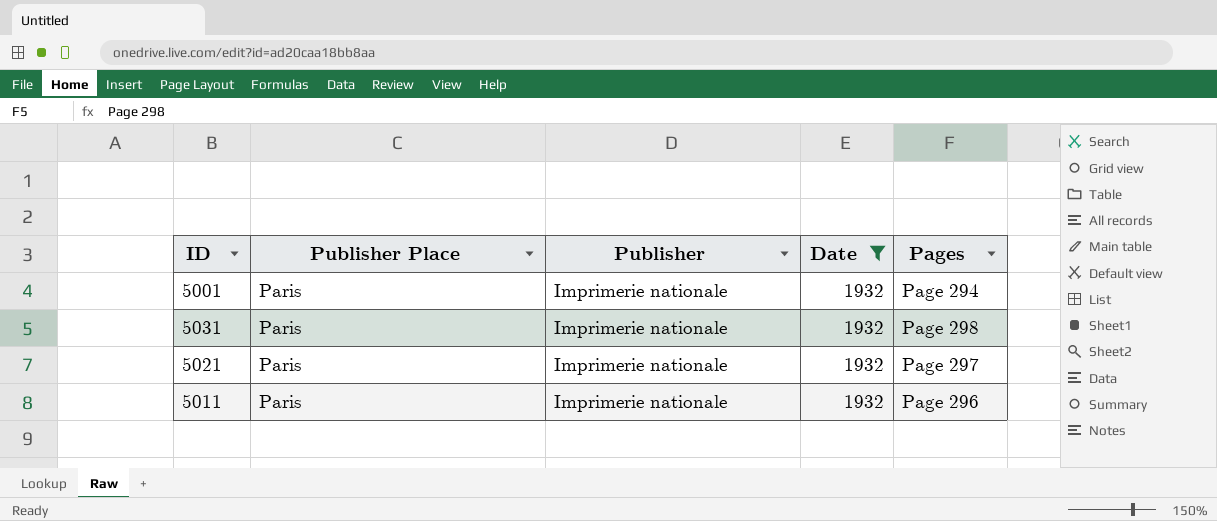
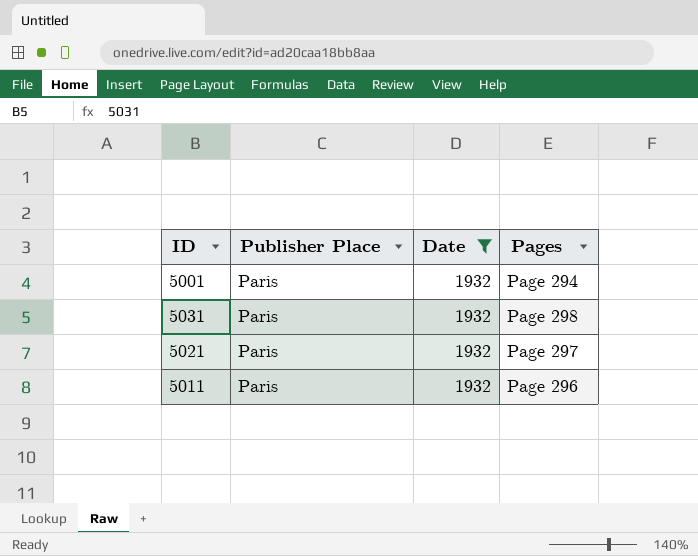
column Publisher | position: 3 -> none

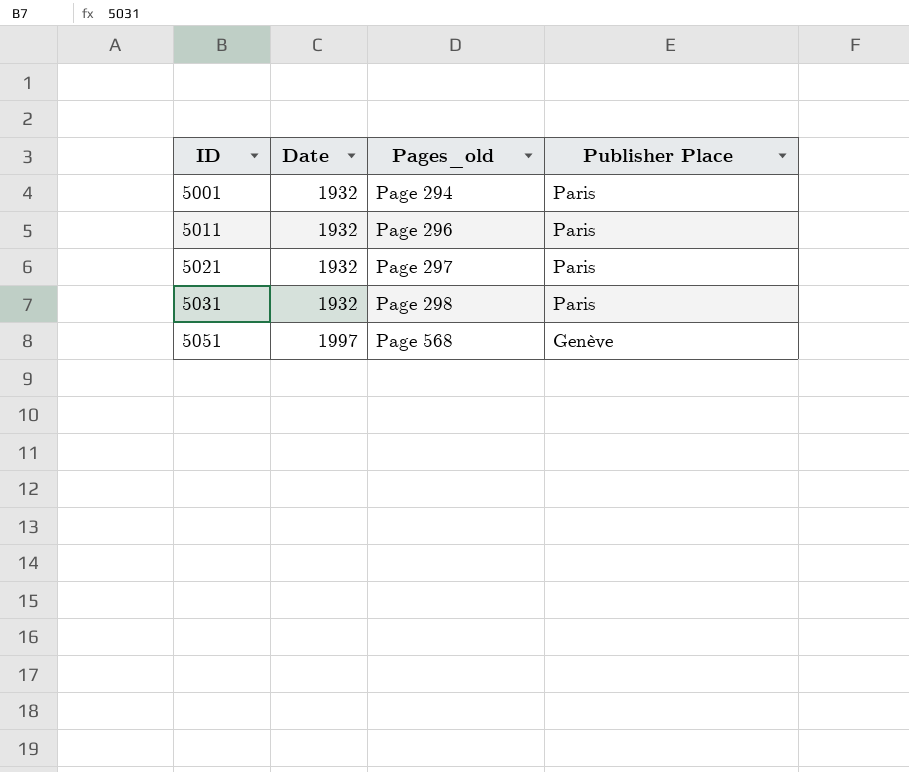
filter: Date = 1932 -> none
row order: none -> ID ascending
column name: Pages -> Pages_old
column Publisher Place | position: 2 -> 4

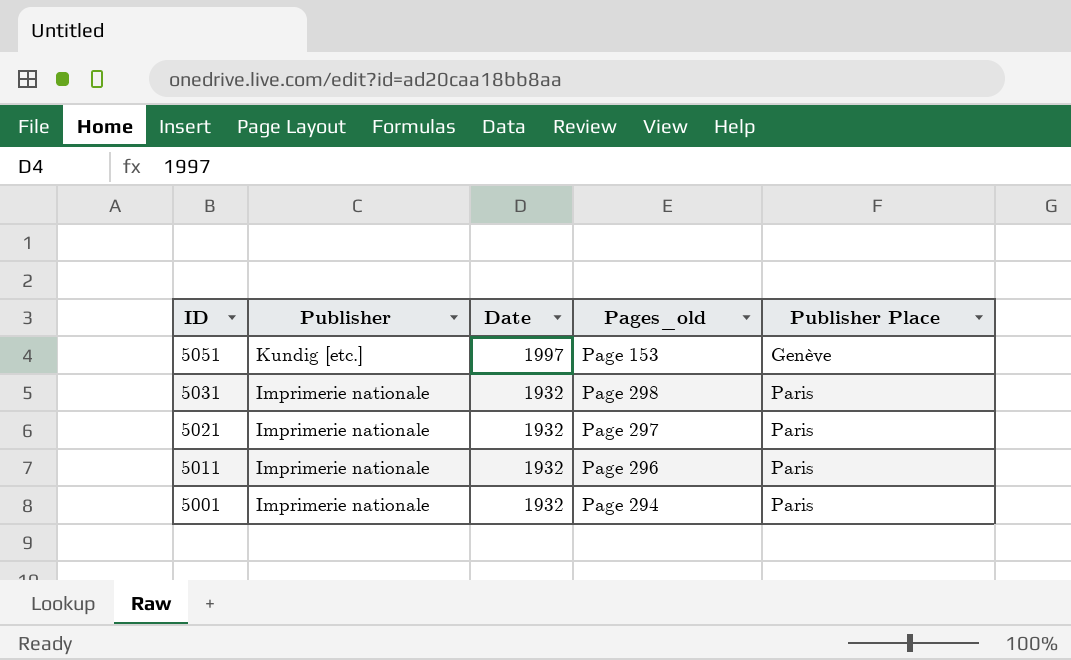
row order: ID ascending -> ID descending
column Publisher | position: none -> 2
5051 | Pages_old: Page 568 -> Page 153

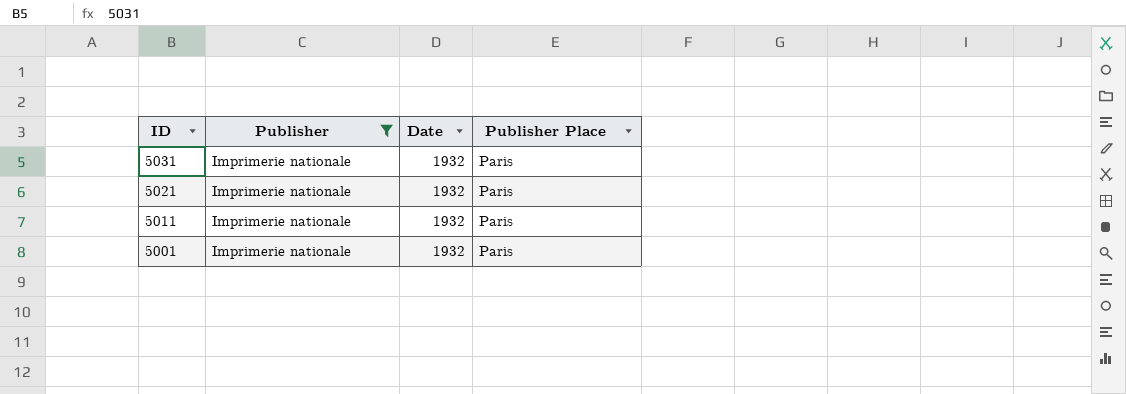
filter: none -> Publisher = Imprimerie nationale
column Pages_old | position: 4 -> none

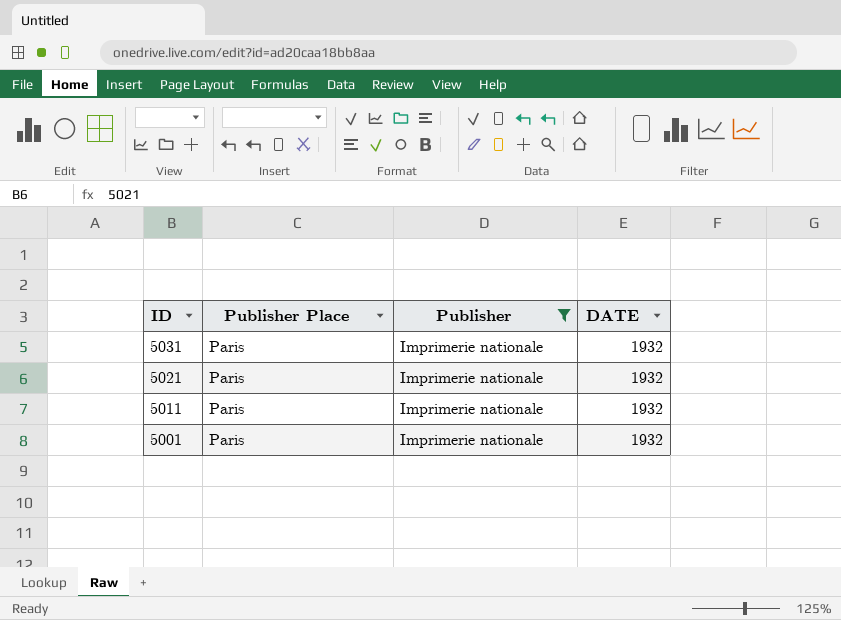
column Publisher Place | position: 4 -> 2
column name: Date -> DATE

